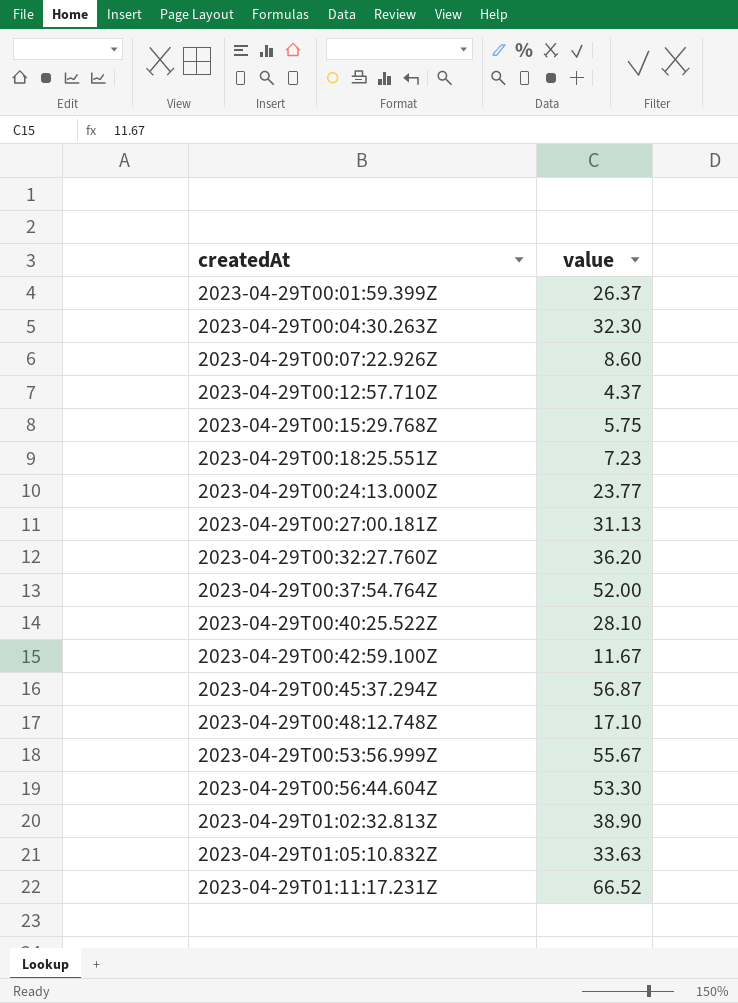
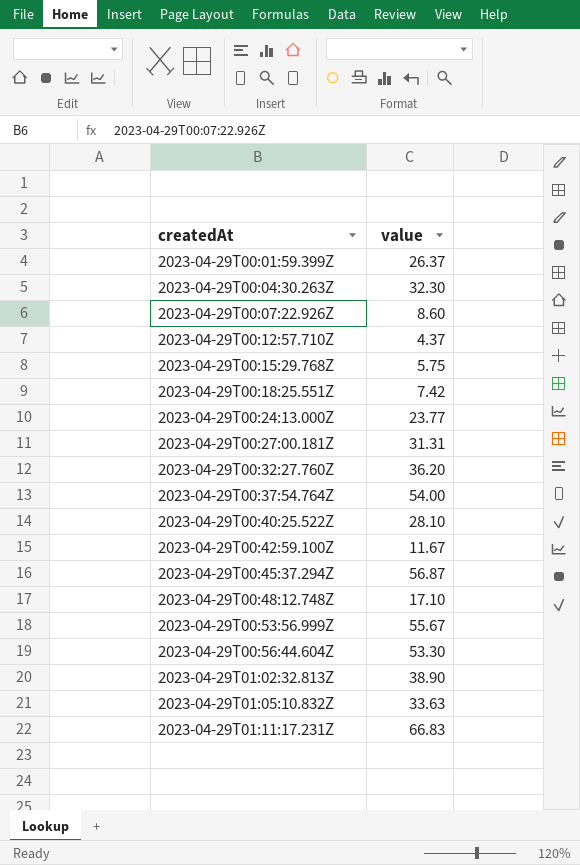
2023-04-29T00:18:25.551Z | value: 7.23 -> 7.42
2023-04-29T00:27:00.181Z | value: 31.13 -> 31.31
2023-04-29T00:37:54.764Z | value: 52.00 -> 54.00
2023-04-29T01:11:17.231Z | value: 66.52 -> 66.83

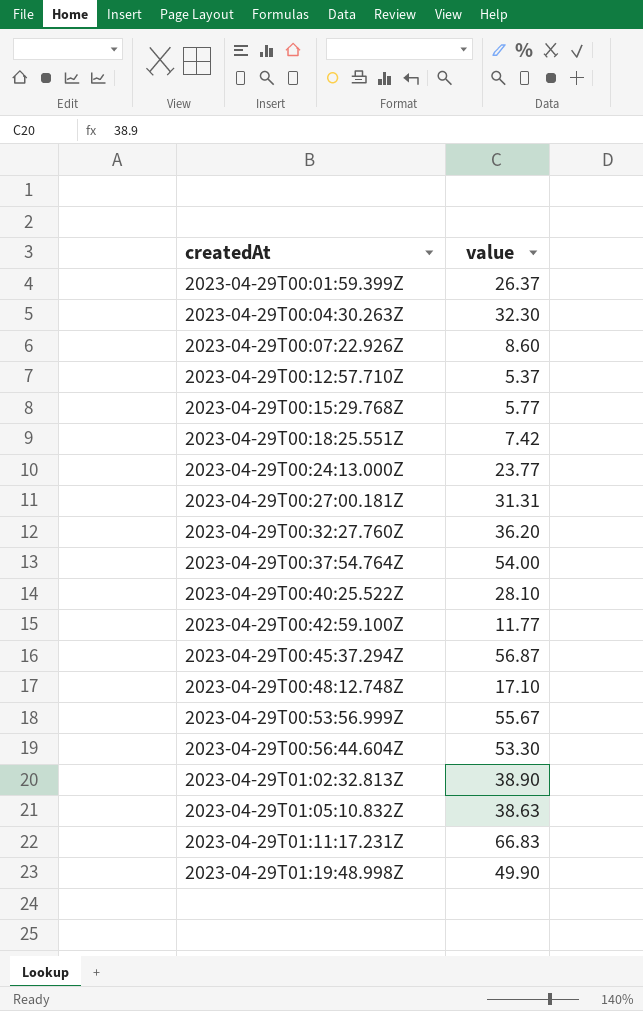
2023-04-29T00:12:57.710Z | value: 4.37 -> 5.37
2023-04-29T00:15:29.768Z | value: 5.75 -> 5.77
2023-04-29T00:42:59.100Z | value: 11.67 -> 11.77
2023-04-29T01:05:10.832Z | value: 33.63 -> 38.63
row 2023-04-29T01:19:48.998Z: none -> 49.90

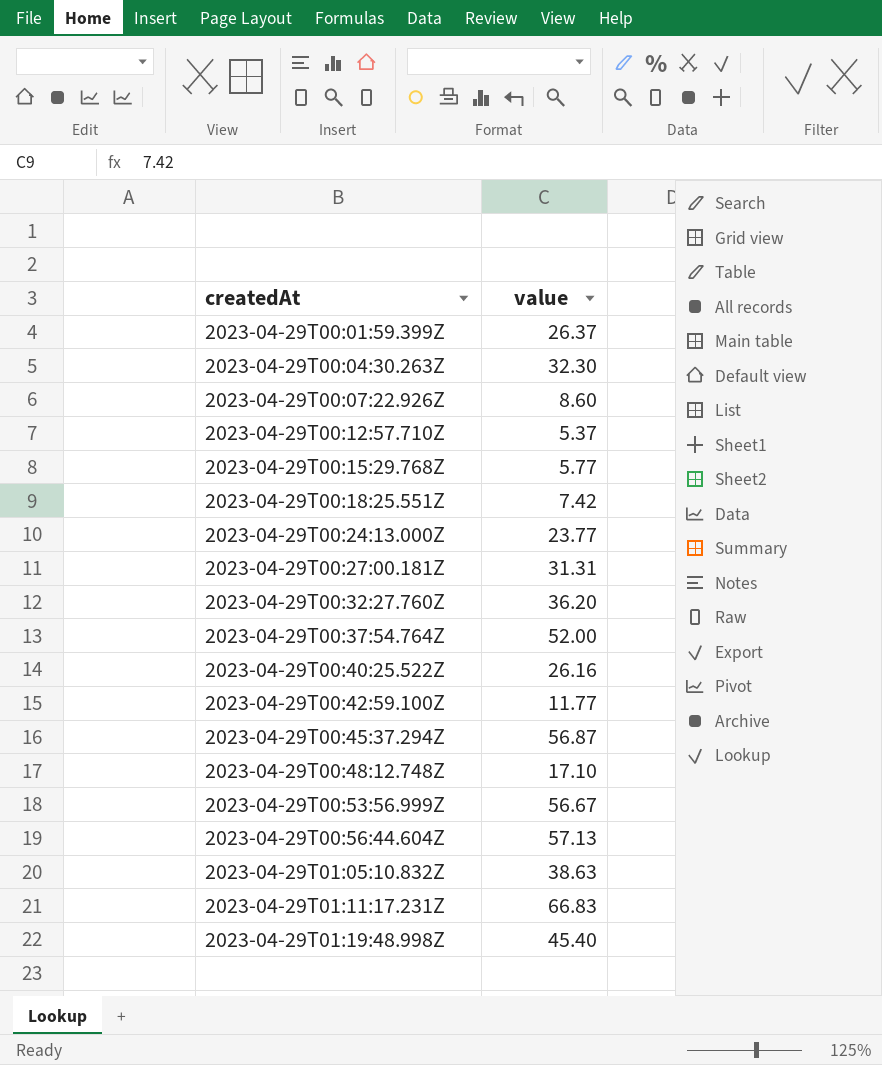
row 2023-04-29T01:02:32.813Z: 38.90 -> none
2023-04-29T00:37:54.764Z | value: 54.00 -> 52.00
2023-04-29T00:40:25.522Z | value: 28.10 -> 26.16
2023-04-29T00:53:56.999Z | value: 55.67 -> 56.67
2023-04-29T00:56:44.604Z | value: 53.30 -> 57.13
2023-04-29T01:19:48.998Z | value: 49.90 -> 45.40

